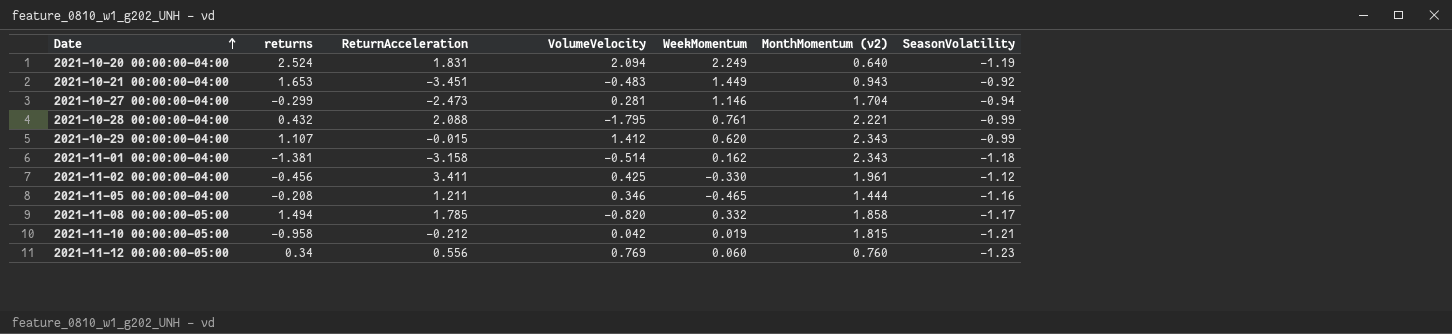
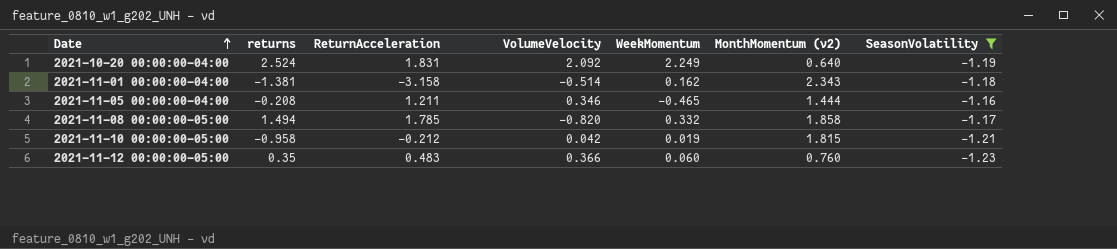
filter: none -> SeasonVolatility <= -1.16
2021-10-20 00:00:00-04:00 | VolumeVelocity: 2.094 -> 2.092
2021-11-12 00:00:00-05:00 | returns: 0.34 -> 0.35
2021-11-12 00:00:00-05:00 | ReturnAcceleration: 0.556 -> 0.483
2021-11-12 00:00:00-05:00 | VolumeVelocity: 0.769 -> 0.366

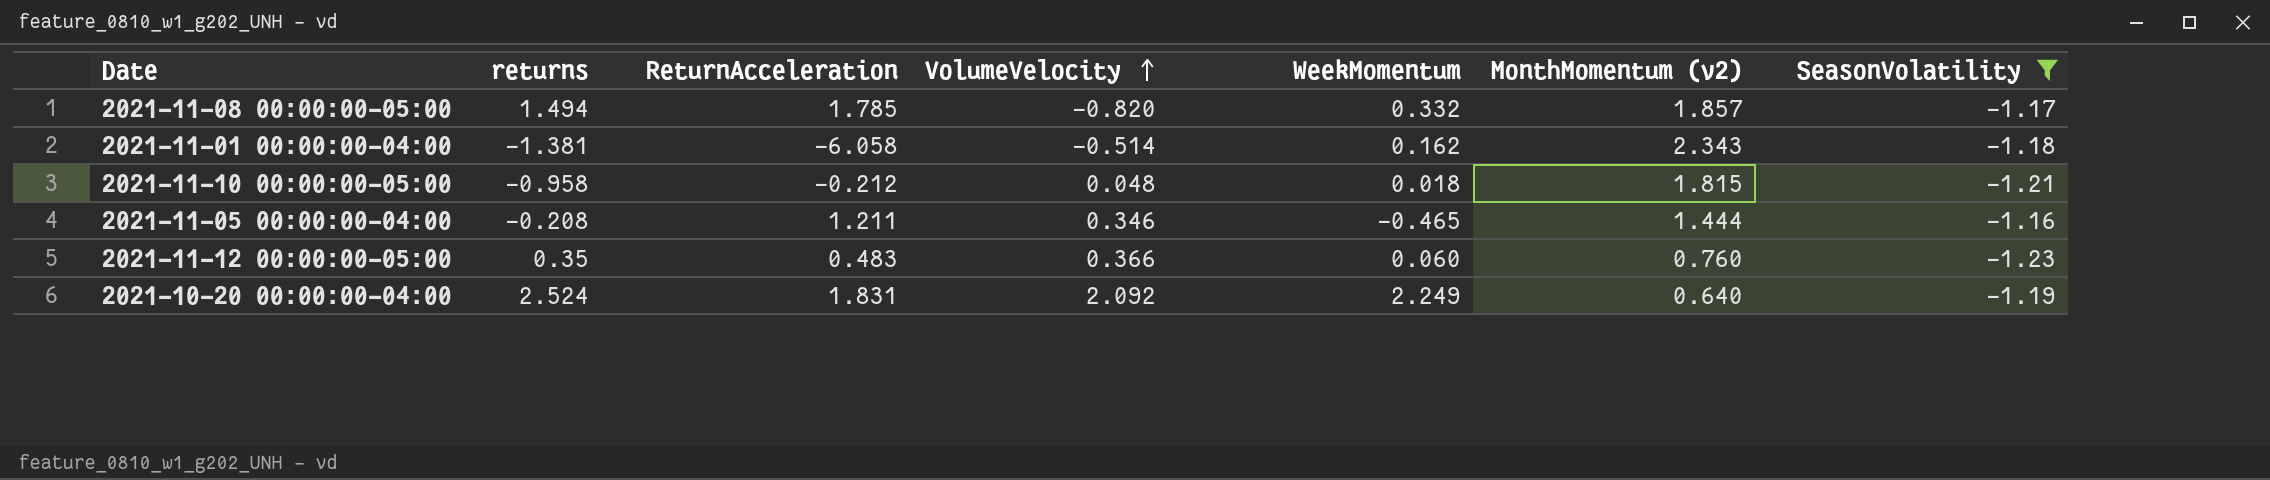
row order: Date ascending -> VolumeVelocity ascending
2021-11-08 00:00:00-05:00 | MonthMomentum (v2): 1.858 -> 1.857
2021-11-01 00:00:00-04:00 | ReturnAcceleration: -3.158 -> -6.058
2021-11-10 00:00:00-05:00 | VolumeVelocity: 0.042 -> 0.048
2021-11-10 00:00:00-05:00 | WeekMomentum: 0.019 -> 0.018

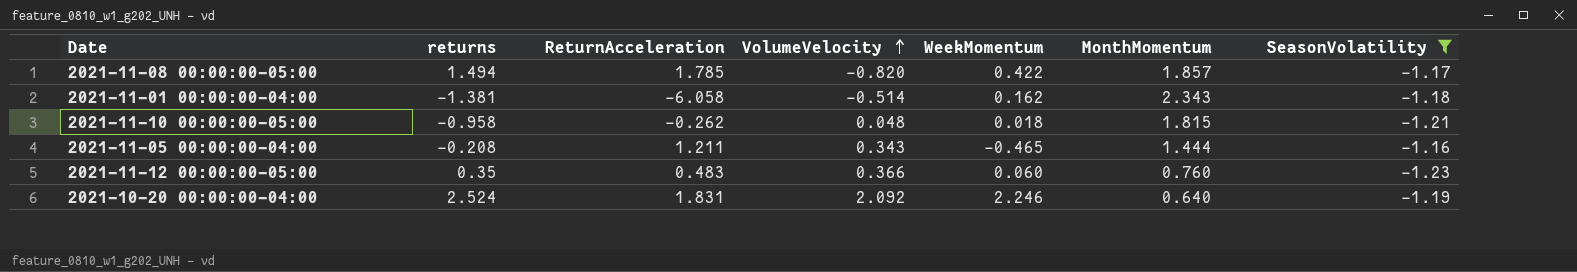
column name: MonthMomentum (v2) -> MonthMomentum
2021-11-08 00:00:00-05:00 | WeekMomentum: 0.332 -> 0.422
2021-11-10 00:00:00-05:00 | ReturnAcceleration: -0.212 -> -0.262
2021-11-05 00:00:00-04:00 | VolumeVelocity: 0.346 -> 0.343
2021-10-20 00:00:00-04:00 | WeekMomentum: 2.249 -> 2.246

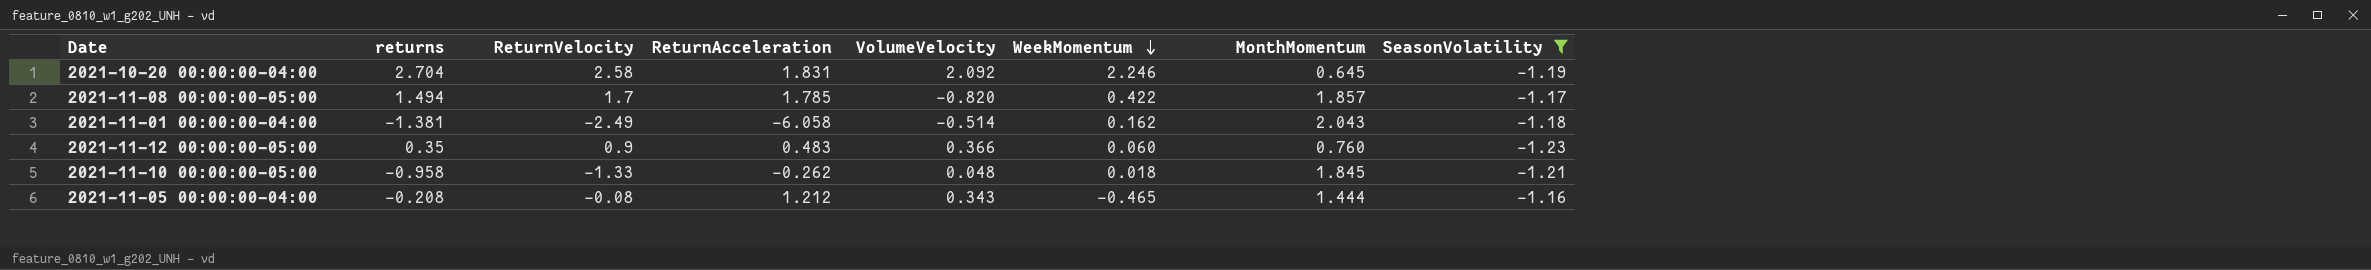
row order: VolumeVelocity ascending -> WeekMomentum descending
column ReturnVelocity | position: none -> 3
2021-10-20 00:00:00-04:00 | returns: 2.524 -> 2.704
2021-10-20 00:00:00-04:00 | MonthMomentum: 0.640 -> 0.645
2021-11-01 00:00:00-04:00 | MonthMomentum: 2.343 -> 2.043
2021-11-10 00:00:00-05:00 | MonthMomentum: 1.815 -> 1.845
2021-11-05 00:00:00-04:00 | ReturnAcceleration: 1.211 -> 1.212

